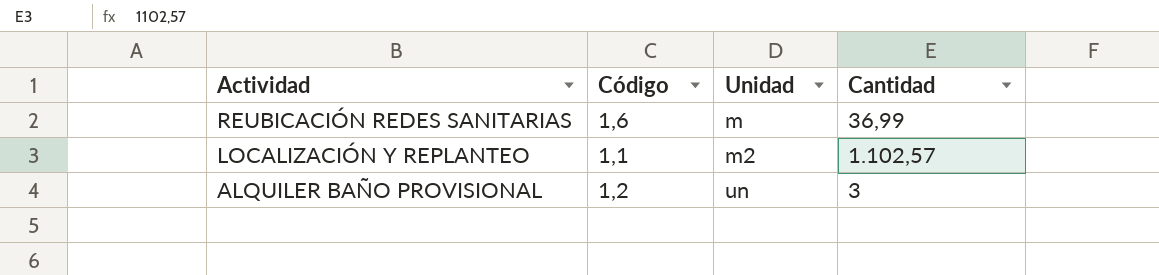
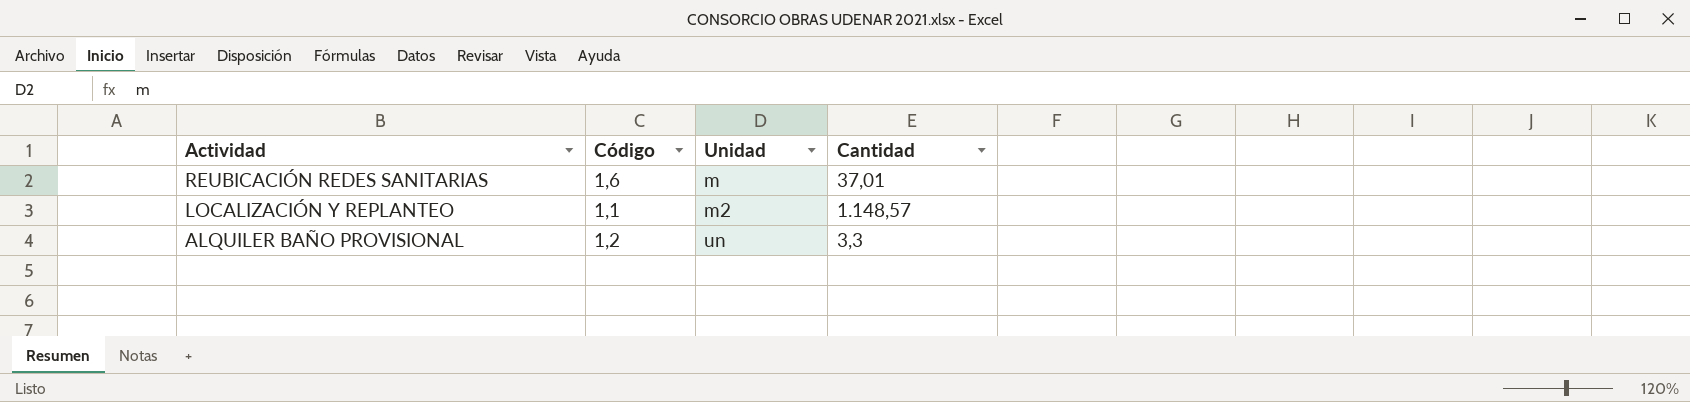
REUBICACIÓN REDES SANITARIAS | Cantidad: 36,99 -> 37,01
LOCALIZACIÓN Y REPLANTEO | Cantidad: 1.102,57 -> 1.148,57
ALQUILER BAÑO PROVISIONAL | Cantidad: 3 -> 3,3

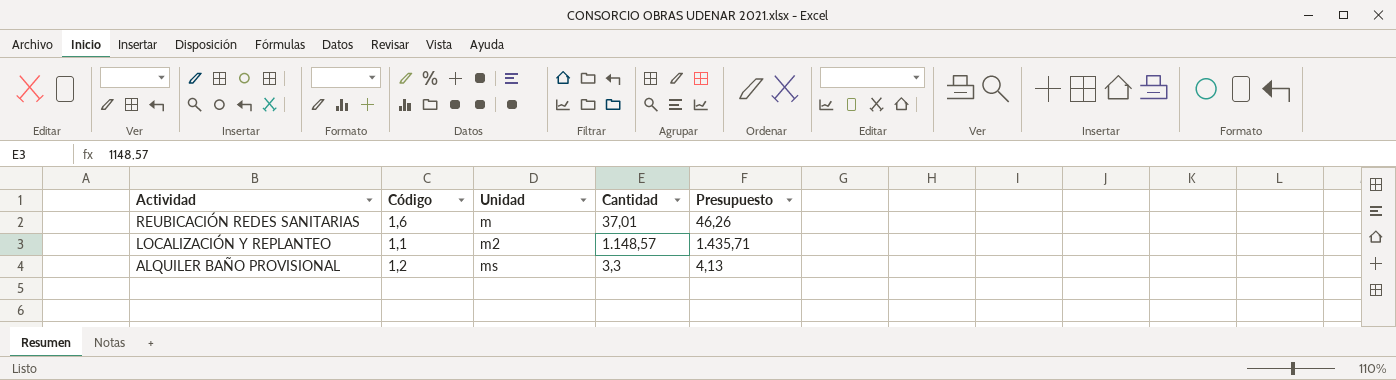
column Presupuesto | formula: none -> [Cantidad] * 1,25
ALQUILER BAÑO PROVISIONAL | Unidad: un -> ms

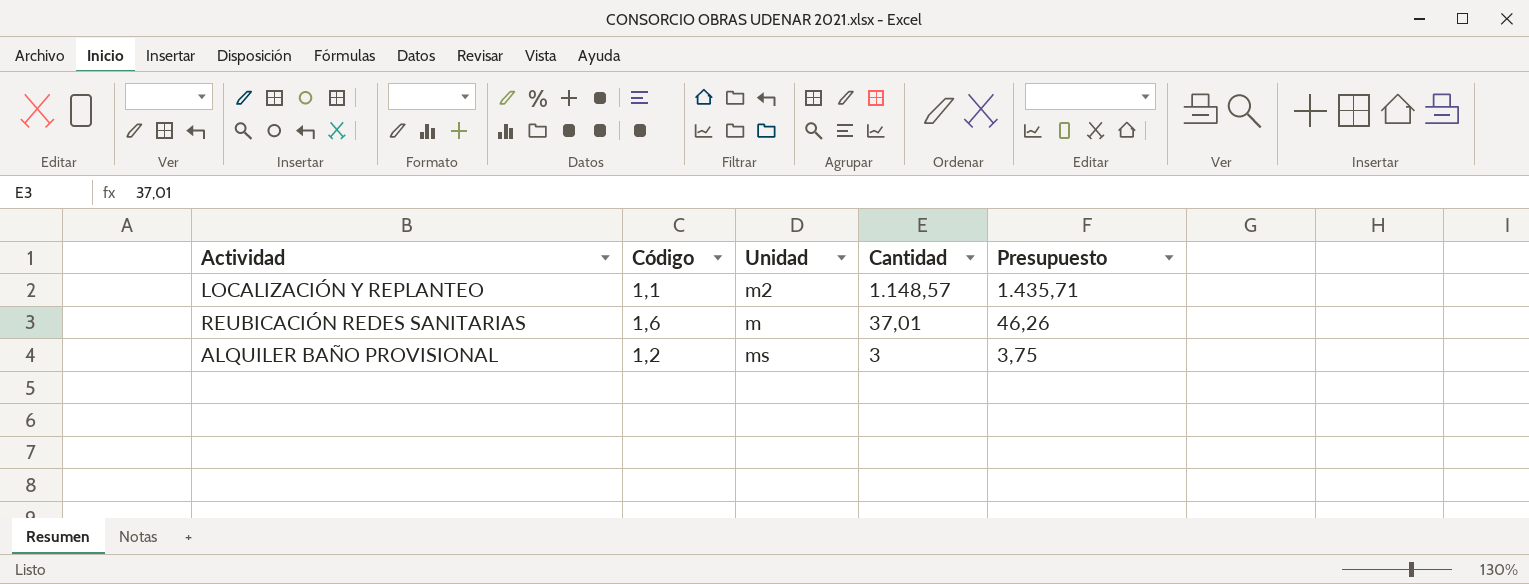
row order: Actividad descending -> Cantidad descending
ALQUILER BAÑO PROVISIONAL | Cantidad: 3,3 -> 3
ALQUILER BAÑO PROVISIONAL | Presupuesto: 4,13 -> 3,75

